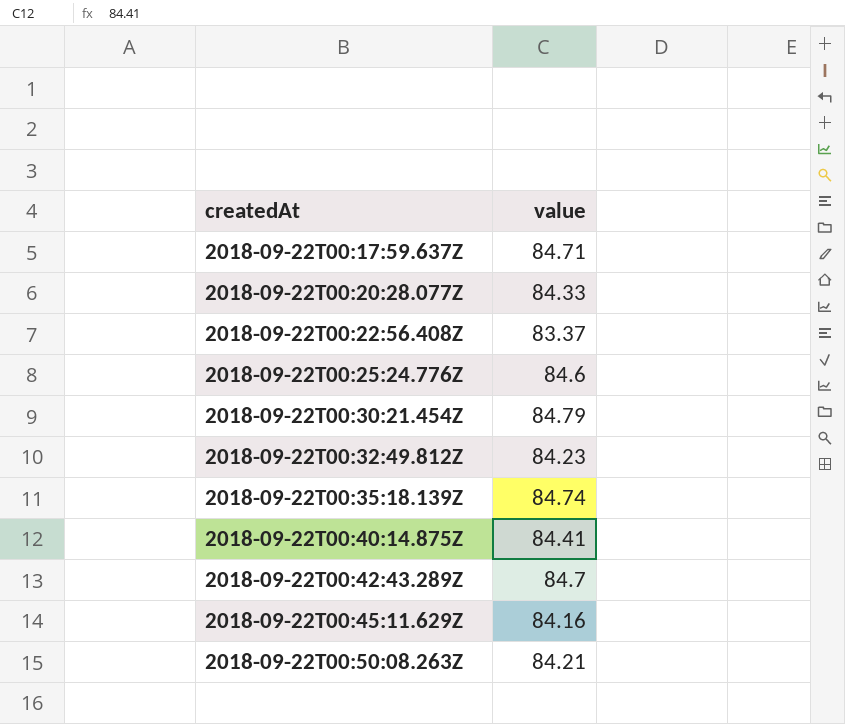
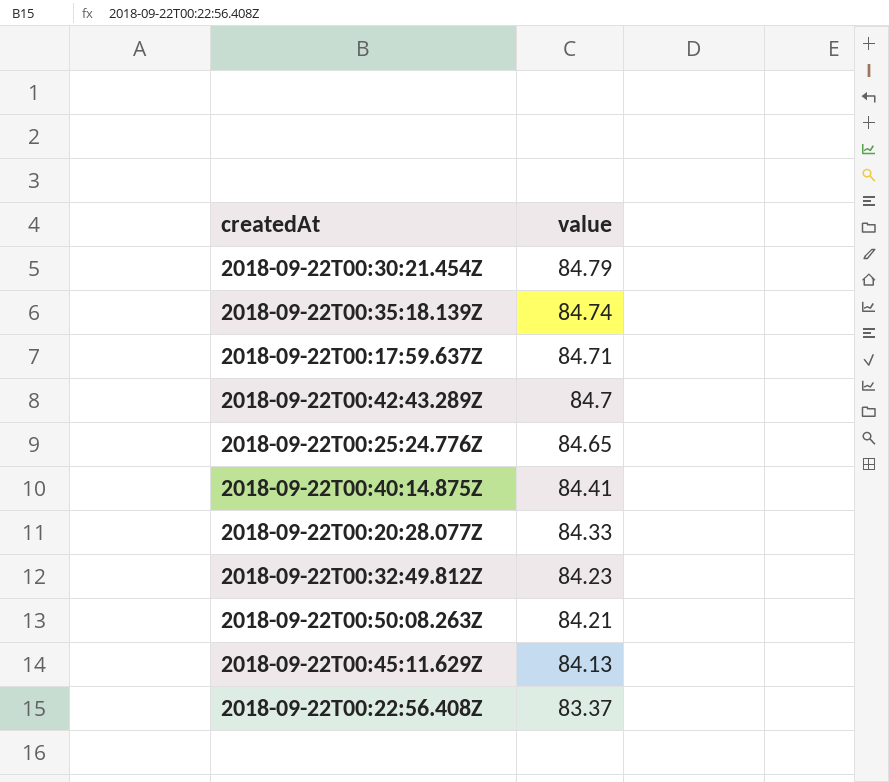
row order: createdAt ascending -> value descending
2018-09-22T00:25:24.776Z | value: 84.6 -> 84.65
2018-09-22T00:45:11.629Z | value: 84.16 -> 84.13

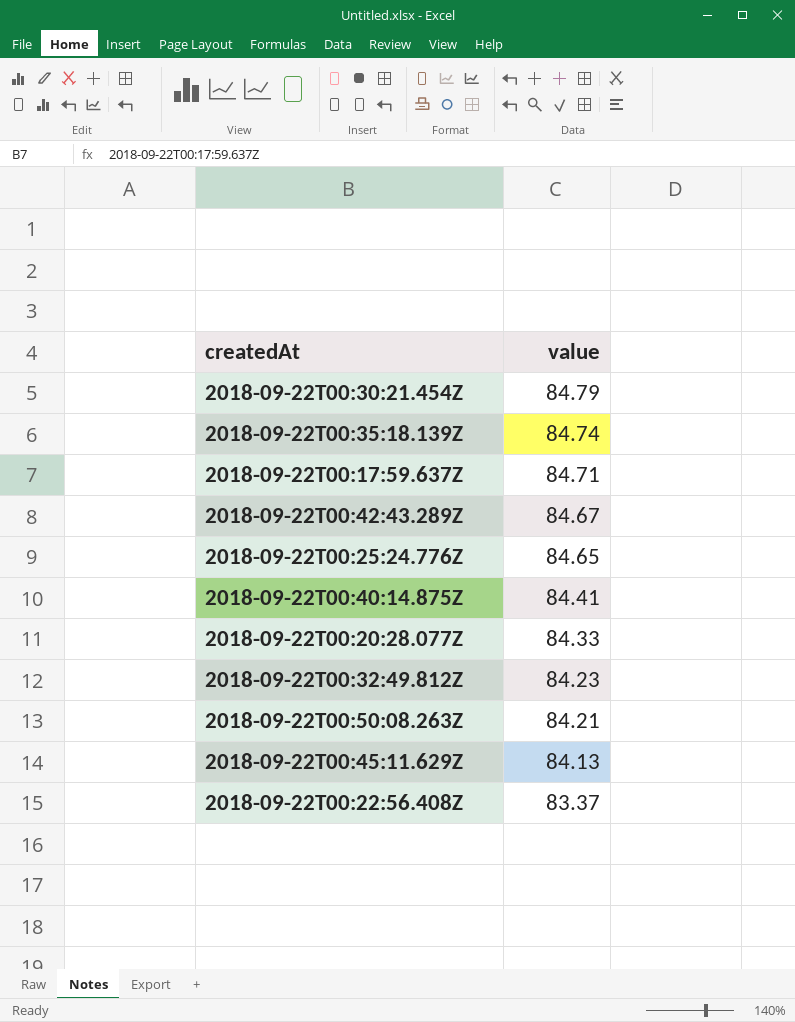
2018-09-22T00:42:43.289Z | value: 84.7 -> 84.67

